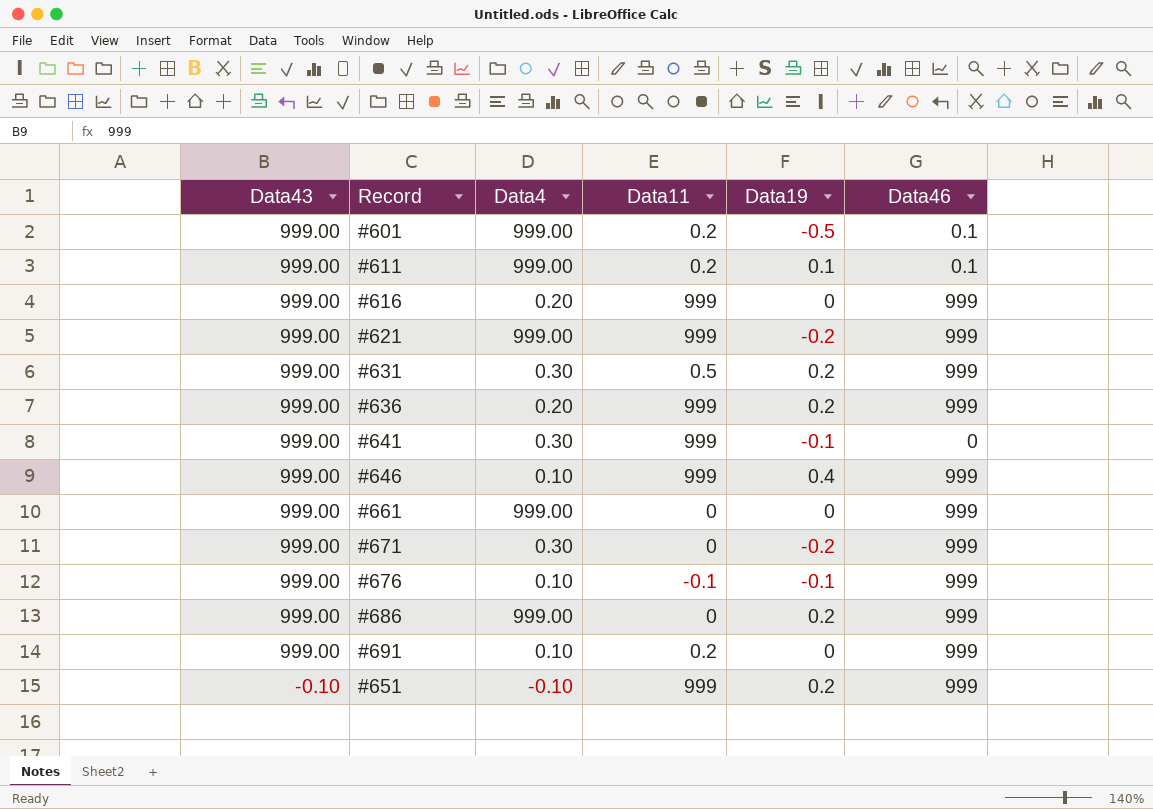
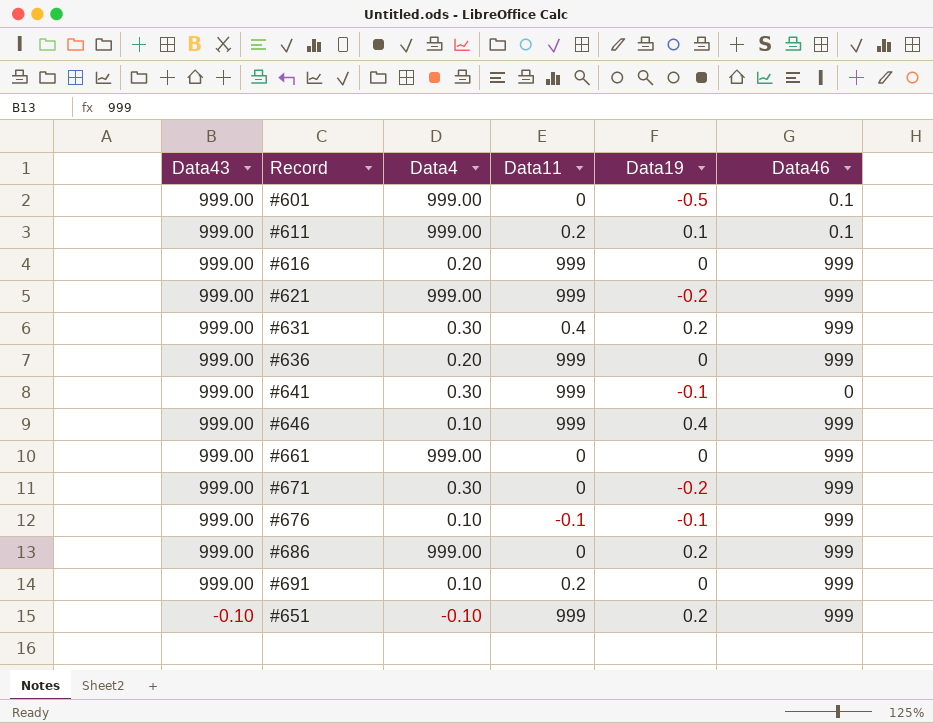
#601 | Data11: 0.2 -> 0
#631 | Data11: 0.5 -> 0.4
#636 | Data19: 0.2 -> 0

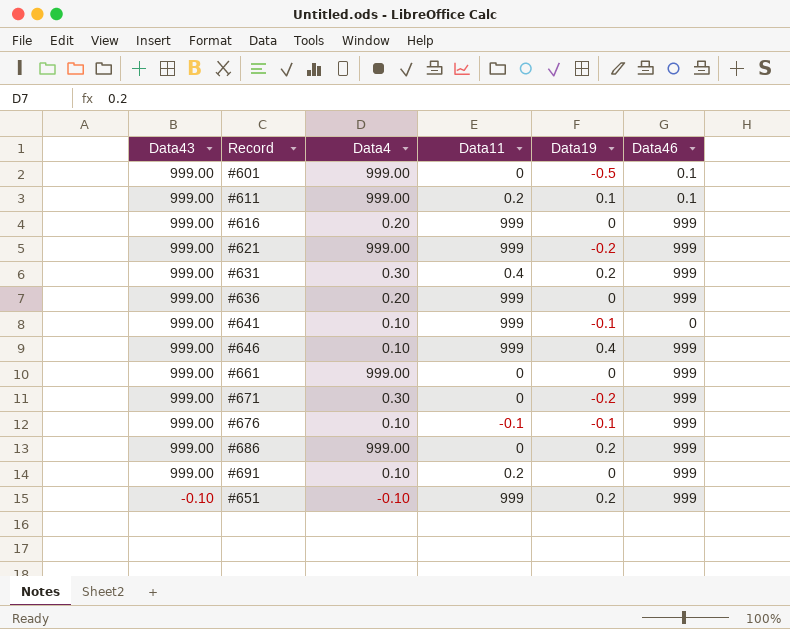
#641 | Data4: 0.30 -> 0.10

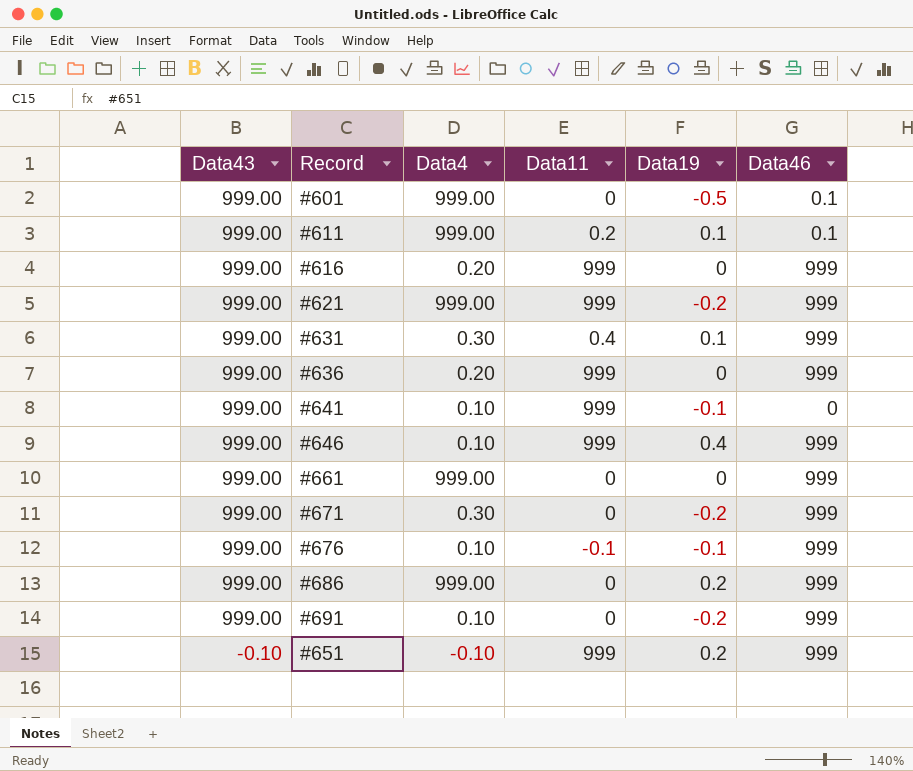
#631 | Data19: 0.2 -> 0.1
#691 | Data11: 0.2 -> 0
#691 | Data19: 0 -> -0.2

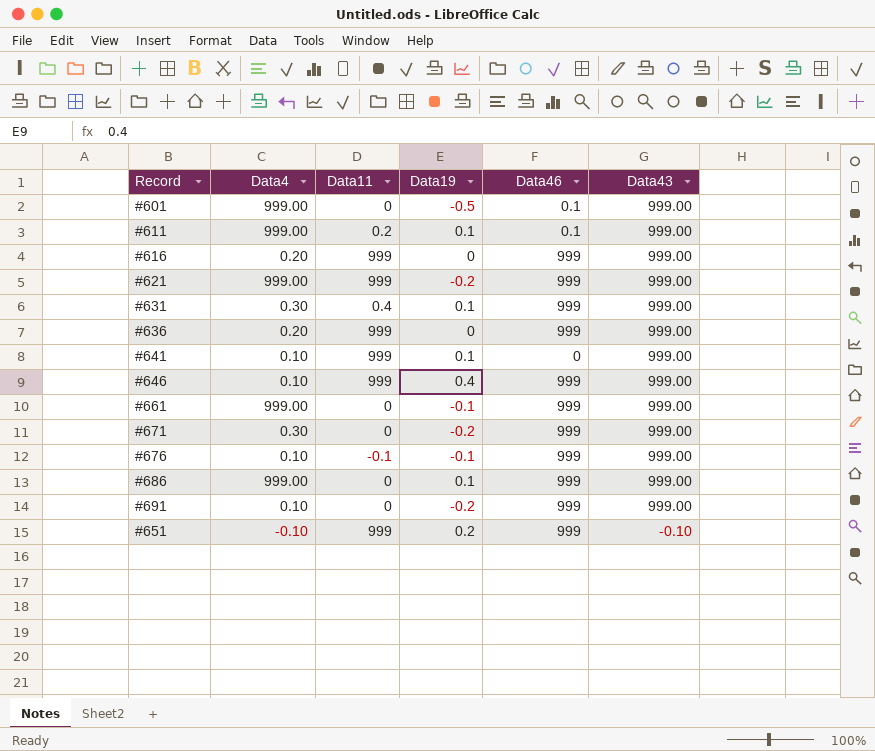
column Data43 | position: 1 -> 6
#641 | Data19: -0.1 -> 0.1
#661 | Data19: 0 -> -0.1
#686 | Data19: 0.2 -> 0.1

